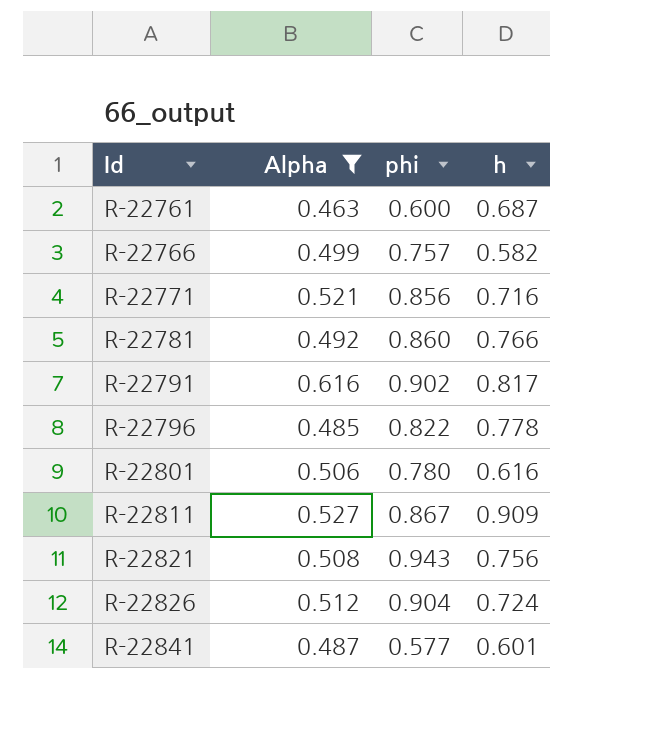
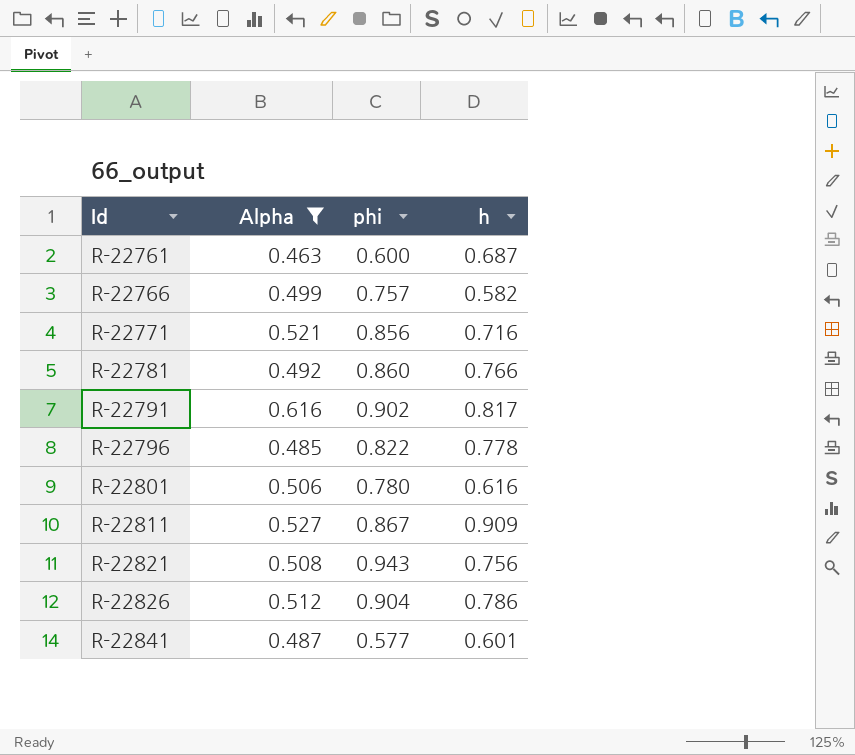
R-22826 | h: 0.724 -> 0.786

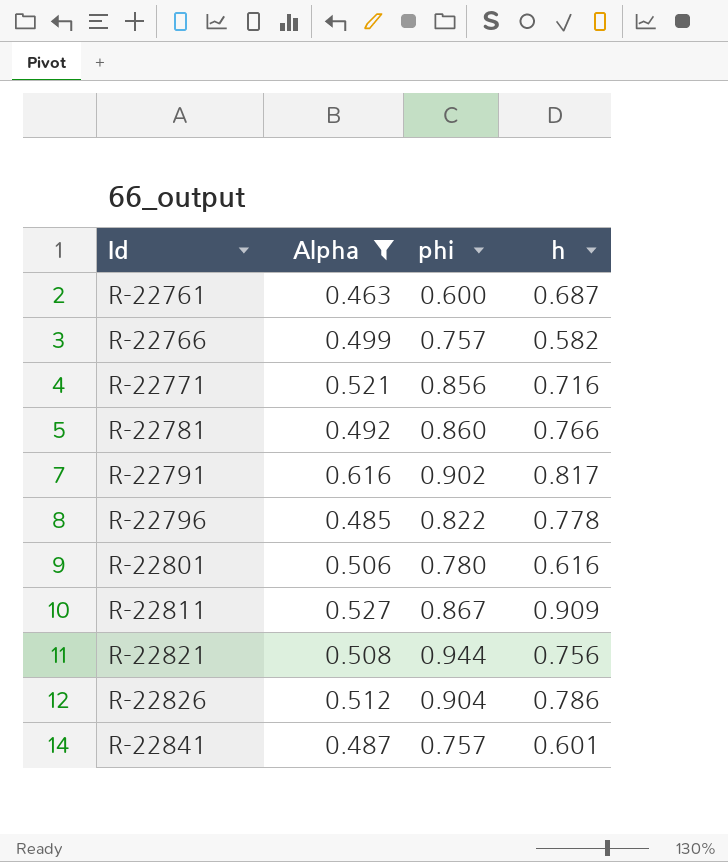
R-22821 | phi: 0.943 -> 0.944
R-22841 | phi: 0.577 -> 0.757

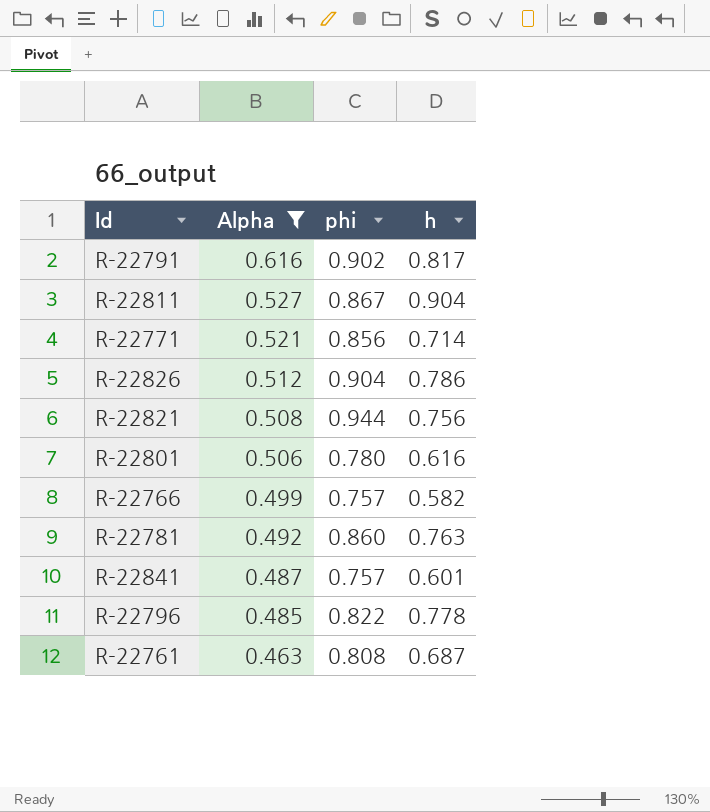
row order: Id ascending -> Alpha descending
R-22811 | h: 0.909 -> 0.904
R-22771 | h: 0.716 -> 0.714
R-22781 | h: 0.766 -> 0.763
R-22761 | phi: 0.600 -> 0.808

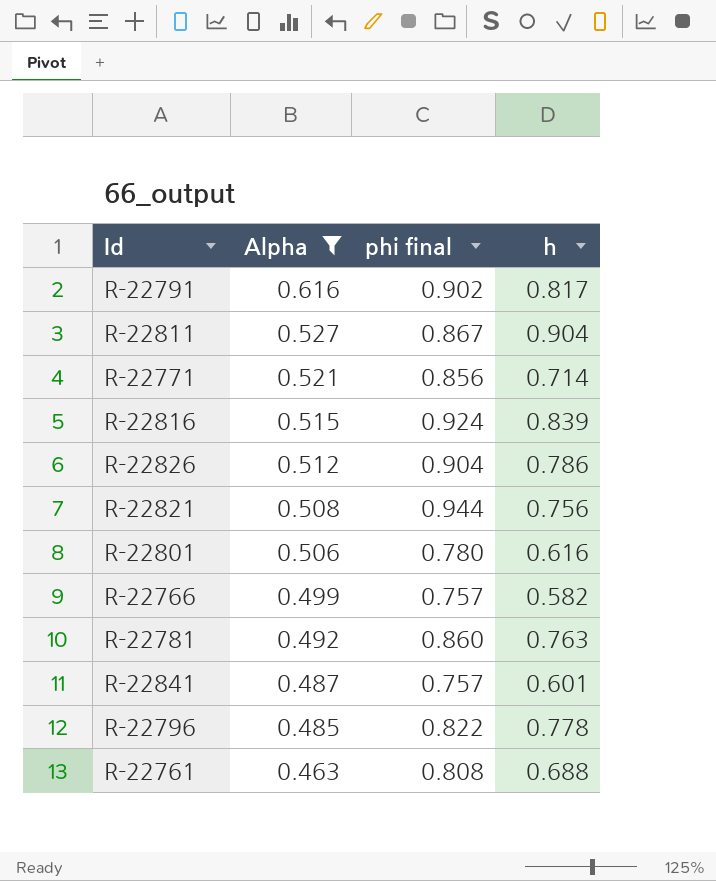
column name: phi -> phi final
row R-22816: none -> 0.515 | 0.924 | 0.839
R-22761 | h: 0.687 -> 0.688

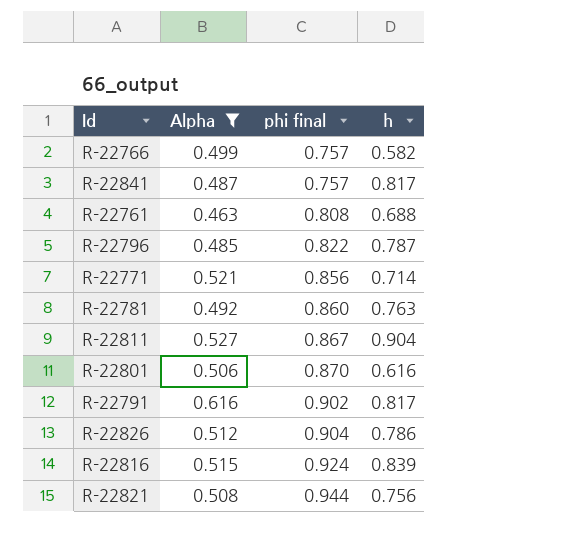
row order: Alpha descending -> phi final ascending
R-22841 | h: 0.601 -> 0.817
R-22796 | h: 0.778 -> 0.787
R-22801 | phi final: 0.780 -> 0.870

